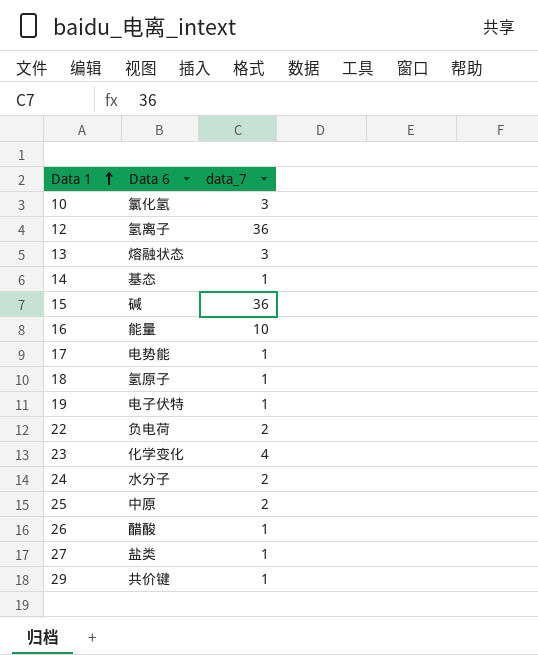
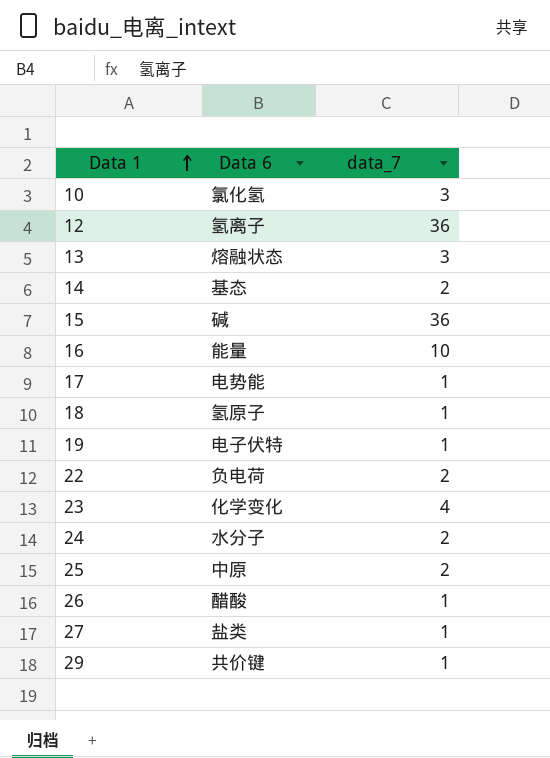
14 | data_7: 1 -> 2

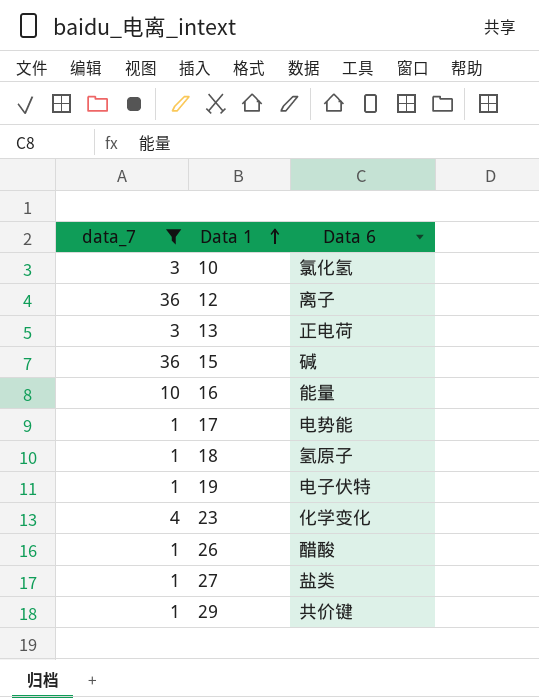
filter: none -> data_7 != 2
column data_7 | position: 3 -> 1
12 | Data 6: 氢离子 -> 离子
13 | Data 6: 熔融状态 -> 正电荷

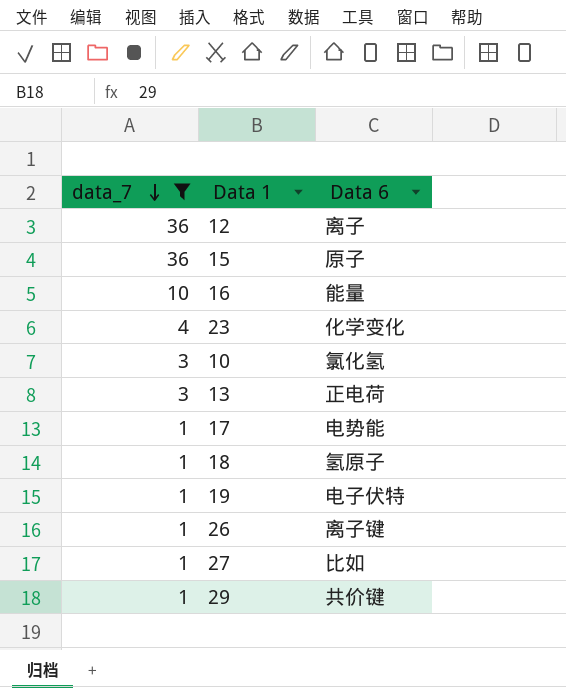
row order: Data 1 ascending -> data_7 descending
15 | Data 6: 碱 -> 原子
26 | Data 6: 醋酸 -> 离子键
27 | Data 6: 盐类 -> 比如

